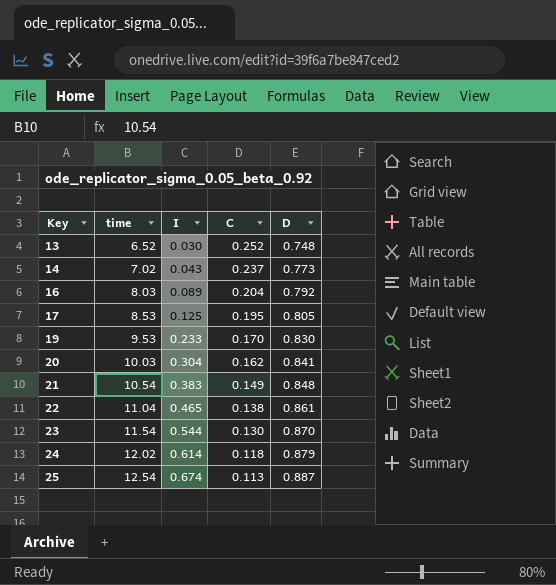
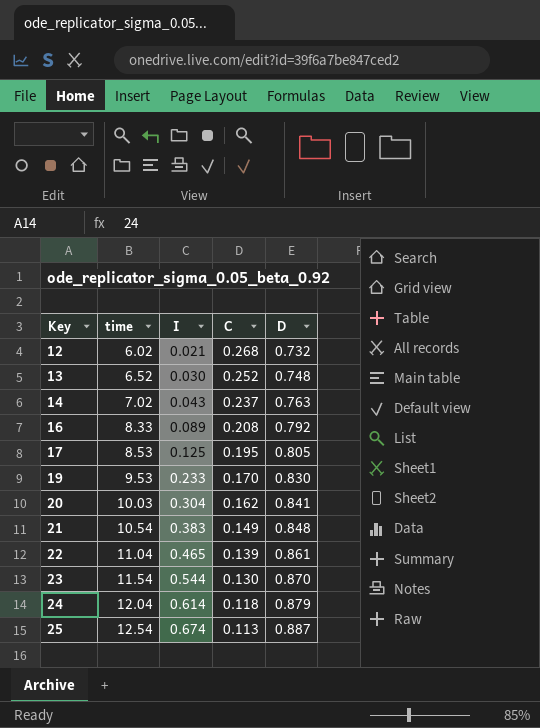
row 12: none -> 6.02 | 0.021 | 0.268 | 0.732
14 | D: 0.773 -> 0.763
16 | time: 8.03 -> 8.33
16 | C: 0.204 -> 0.208
22 | C: 0.138 -> 0.139
24 | time: 12.02 -> 12.04

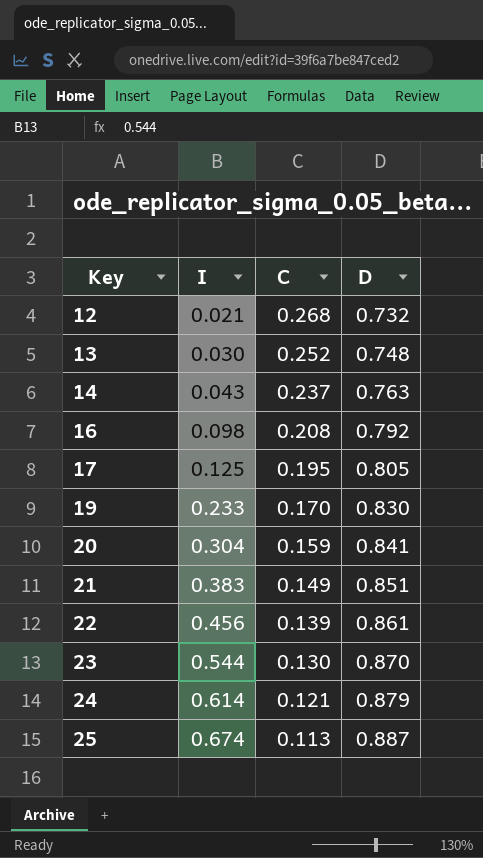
column time | position: 2 -> none
16 | I: 0.089 -> 0.098
20 | C: 0.162 -> 0.159
21 | D: 0.848 -> 0.851
22 | I: 0.465 -> 0.456
24 | C: 0.118 -> 0.121

